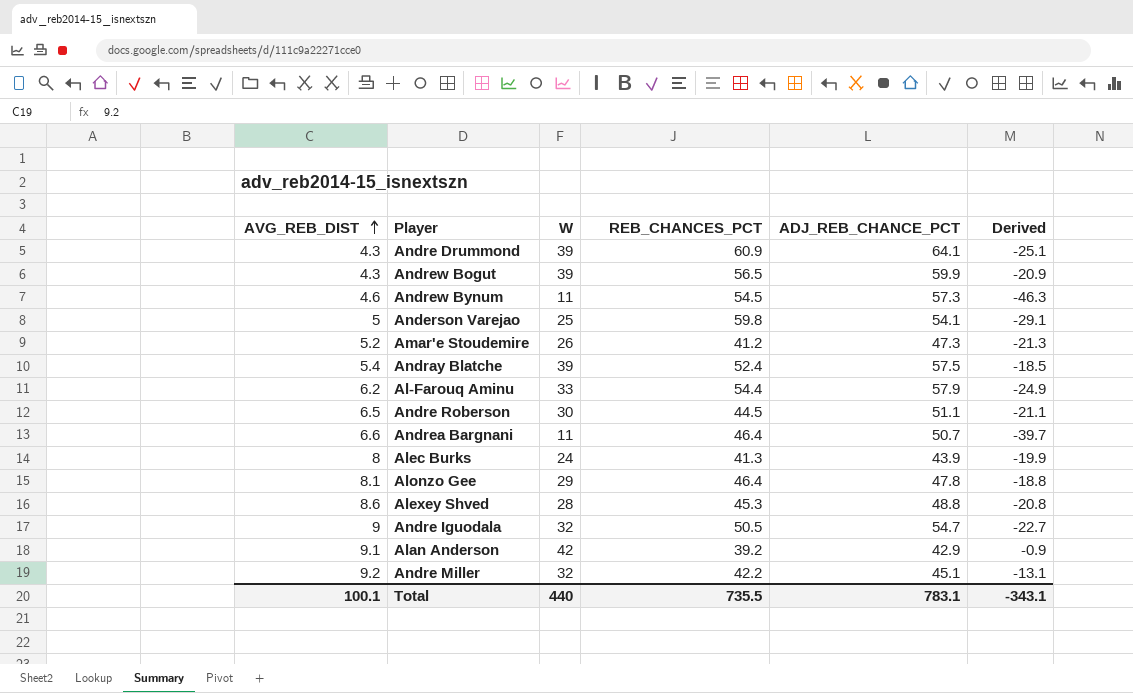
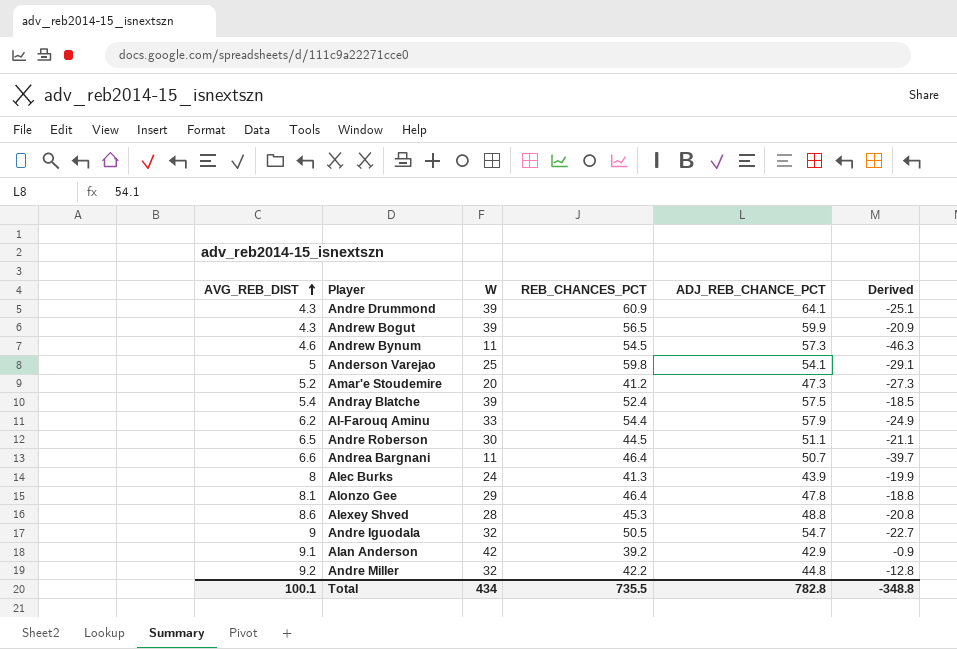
Amar'e Stoudemire | W: 26 -> 20
Amar'e Stoudemire | Derived: -21.3 -> -27.3
Andre Miller | ADJ_REB_CHANCE_PCT: 45.1 -> 44.8
Andre Miller | Derived: -13.1 -> -12.8
Total | W: 440 -> 434
Total | ADJ_REB_CHANCE_PCT: 783.1 -> 782.8
Total | Derived: -343.1 -> -348.8

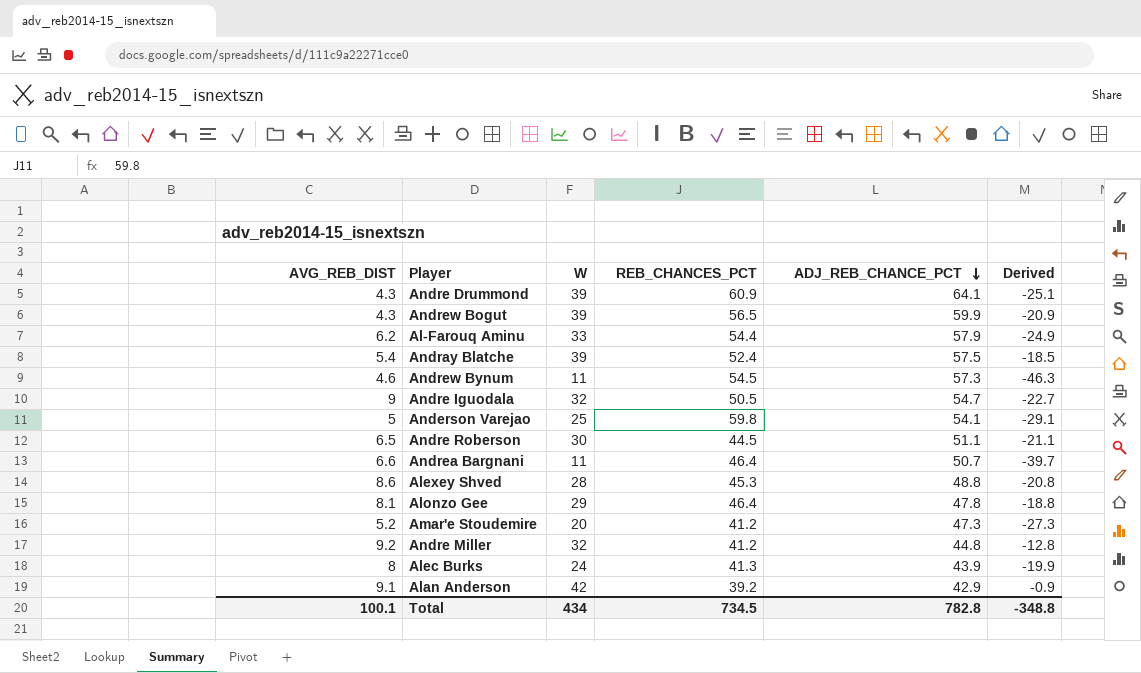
row order: AVG_REB_DIST ascending -> ADJ_REB_CHANCE_PCT descending
Andre Miller | REB_CHANCES_PCT: 42.2 -> 41.2
Total | REB_CHANCES_PCT: 735.5 -> 734.5

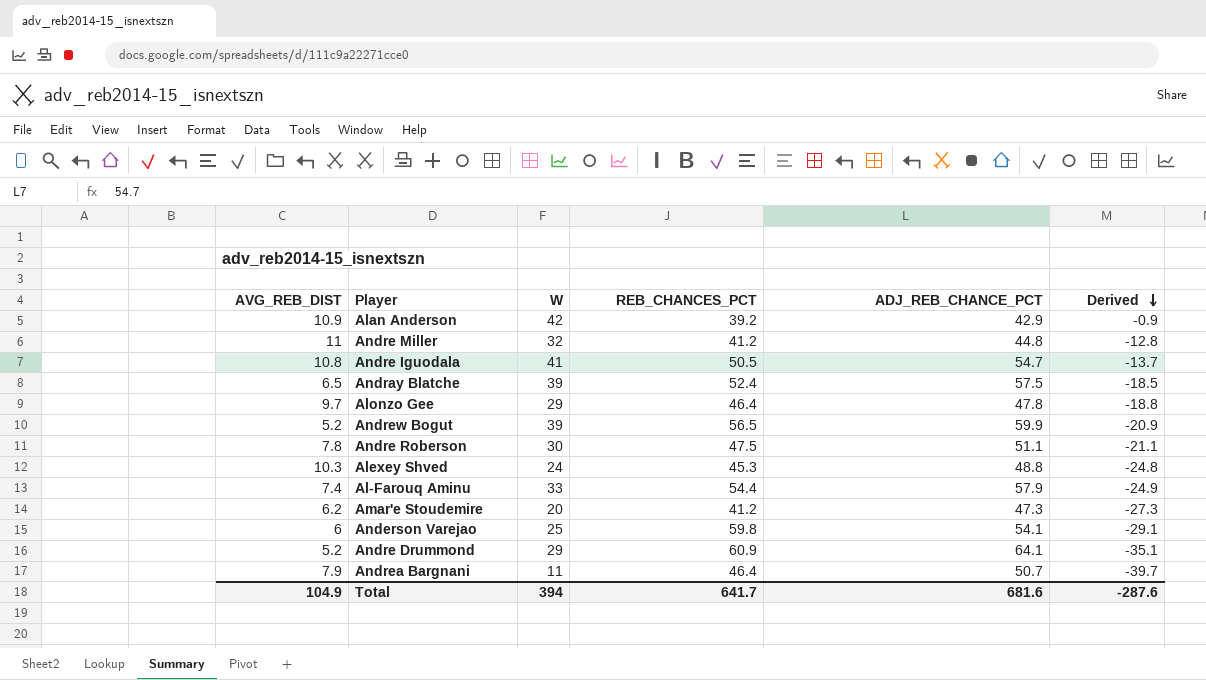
row order: ADJ_REB_CHANCE_PCT descending -> Derived descending
row Andrew Bynum: 4.6 | 11 | 54.5 | 57.3 | -46.3 -> none
row Alec Burks: 8 | 24 | 41.3 | 43.9 | -19.9 -> none
Alan Anderson | AVG_REB_DIST: 9.1 -> 10.9
Andre Miller | AVG_REB_DIST: 9.2 -> 11
Andre Iguodala | AVG_REB_DIST: 9 -> 10.8
Andre Iguodala | W: 32 -> 41
Andre Iguodala | Derived: -22.7 -> -13.7
Andray Blatche | AVG_REB_DIST: 5.4 -> 6.5
Alonzo Gee | AVG_REB_DIST: 8.1 -> 9.7
Andrew Bogut | AVG_REB_DIST: 4.3 -> 5.2
Andre Roberson | AVG_REB_DIST: 6.5 -> 7.8
Andre Roberson | REB_CHANCES_PCT: 44.5 -> 47.5
Alexey Shved | AVG_REB_DIST: 8.6 -> 10.3
Alexey Shved | W: 28 -> 24
Alexey Shved | Derived: -20.8 -> -24.8
Al-Farouq Aminu | AVG_REB_DIST: 6.2 -> 7.4
Amar'e Stoudemire | AVG_REB_DIST: 5.2 -> 6.2
Anderson Varejao | AVG_REB_DIST: 5 -> 6
Andre Drummond | AVG_REB_DIST: 4.3 -> 5.2
Andre Drummond | W: 39 -> 29
Andre Drummond | Derived: -25.1 -> -35.1
Andrea Bargnani | AVG_REB_DIST: 6.6 -> 7.9
Total | AVG_REB_DIST: 100.1 -> 104.9
Total | W: 434 -> 394
Total | REB_CHANCES_PCT: 734.5 -> 641.7
Total | ADJ_REB_CHANCE_PCT: 782.8 -> 681.6
Total | Derived: -348.8 -> -287.6

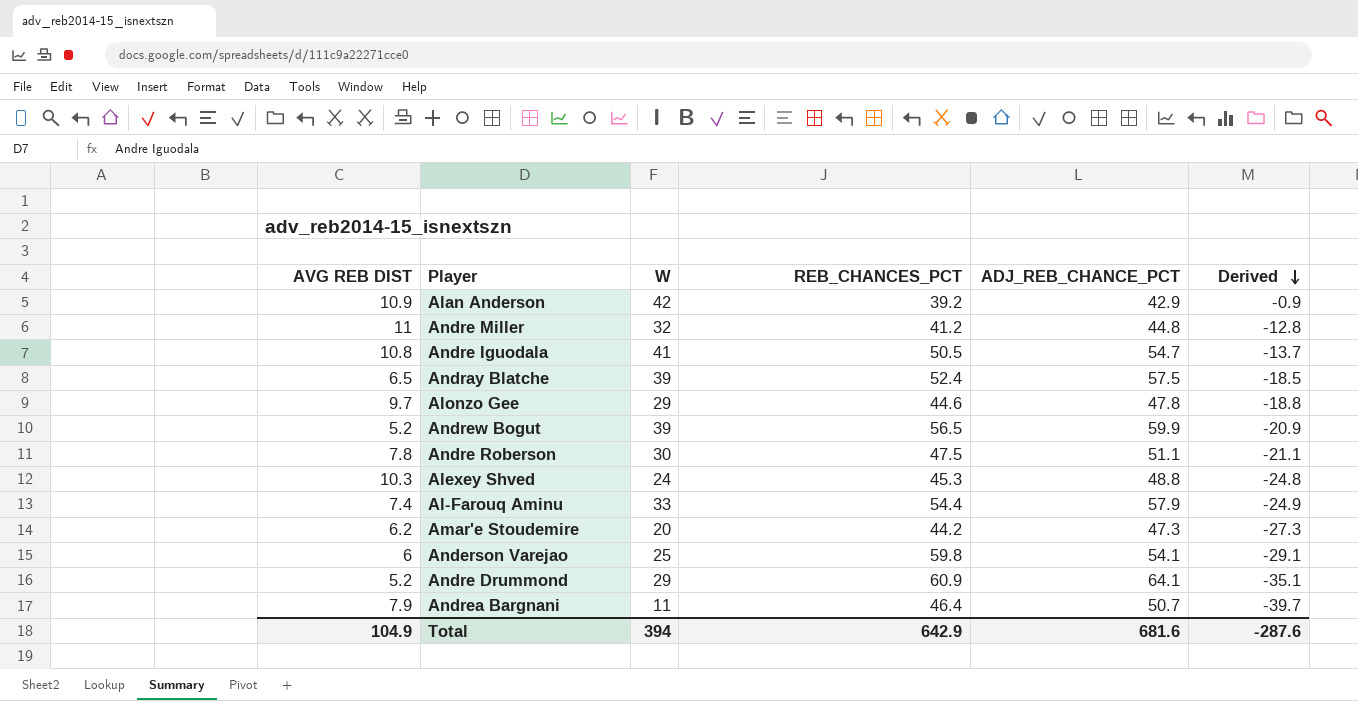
column name: AVG_REB_DIST -> AVG REB DIST
Alonzo Gee | REB_CHANCES_PCT: 46.4 -> 44.6
Amar'e Stoudemire | REB_CHANCES_PCT: 41.2 -> 44.2
Total | REB_CHANCES_PCT: 641.7 -> 642.9

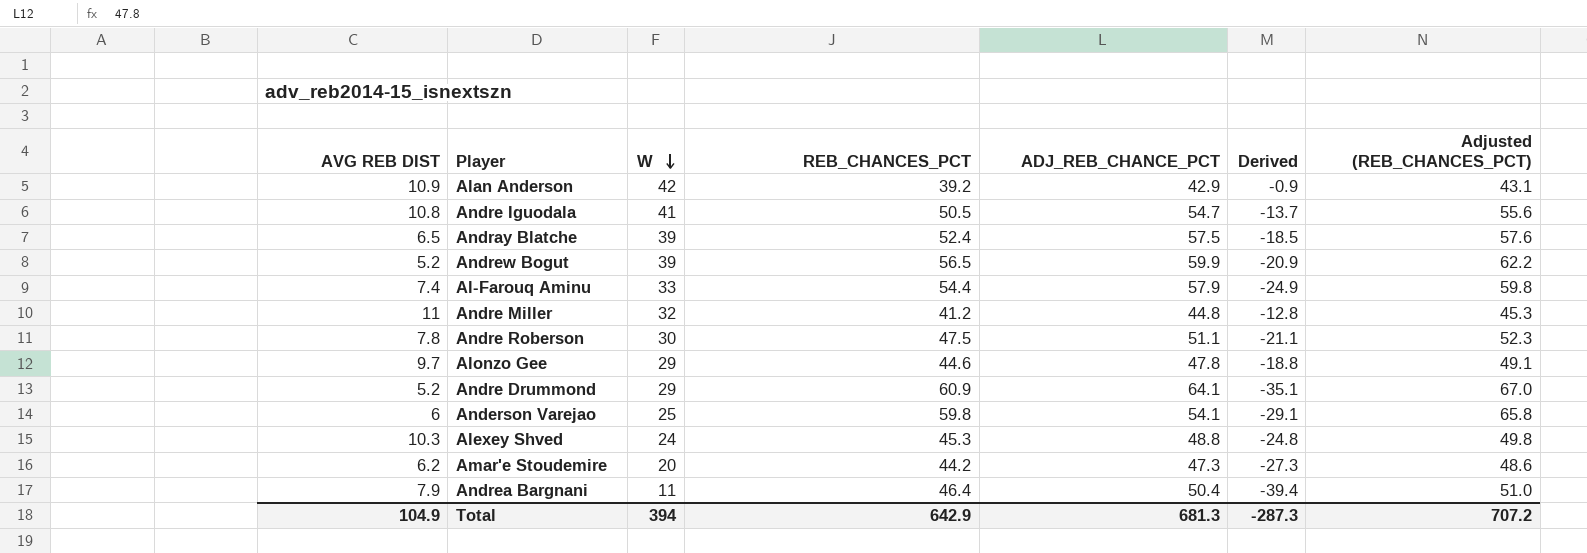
row order: Derived descending -> W descending
column Adjusted (REB_CHANCES_PCT) | formula: none -> [REB_CHANCES_PCT] * 1.1
Andrea Bargnani | ADJ_REB_CHANCE_PCT: 50.7 -> 50.4
Andrea Bargnani | Derived: -39.7 -> -39.4
Total | ADJ_REB_CHANCE_PCT: 681.6 -> 681.3
Total | Derived: -287.6 -> -287.3

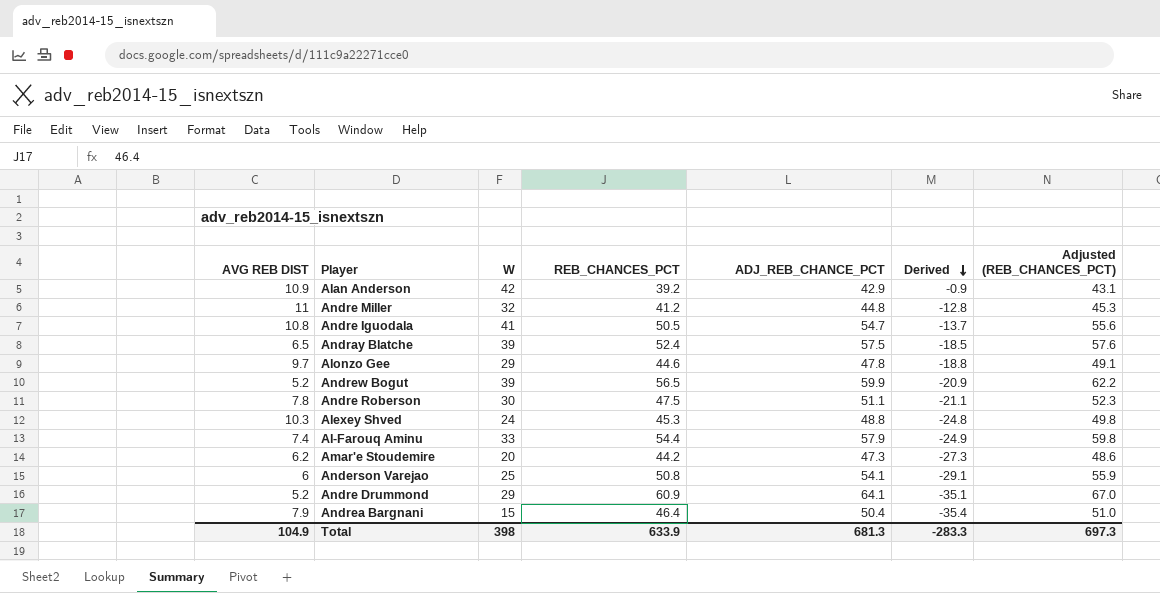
row order: W descending -> Derived descending
Anderson Varejao | REB_CHANCES_PCT: 59.8 -> 50.8
Anderson Varejao | Adjusted (REB_CHANCES_PCT): 65.8 -> 55.9
Andrea Bargnani | W: 11 -> 15
Andrea Bargnani | Derived: -39.4 -> -35.4
Total | W: 394 -> 398
Total | REB_CHANCES_PCT: 642.9 -> 633.9
Total | Derived: -287.3 -> -283.3
Total | Adjusted (REB_CHANCES_PCT): 707.2 -> 697.3

